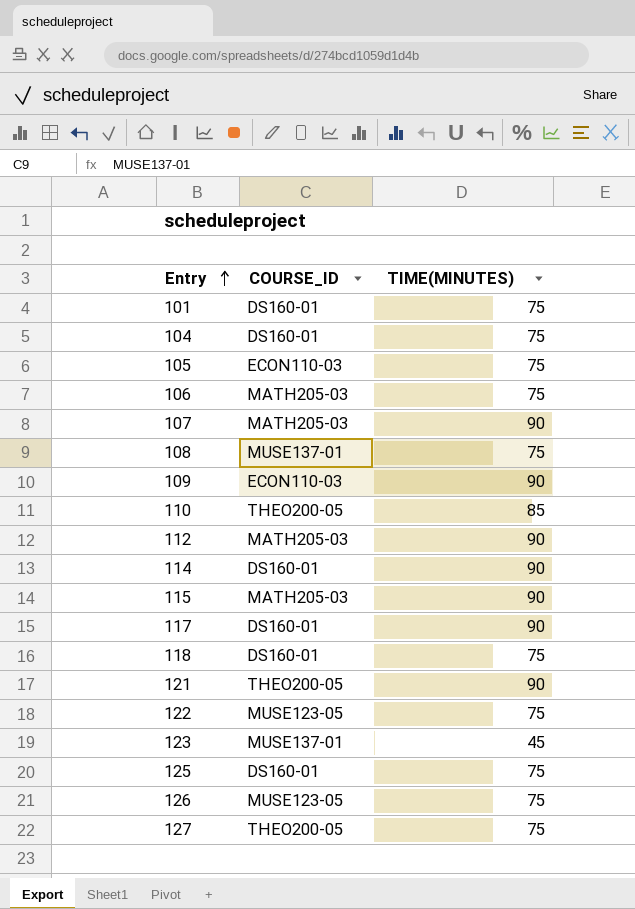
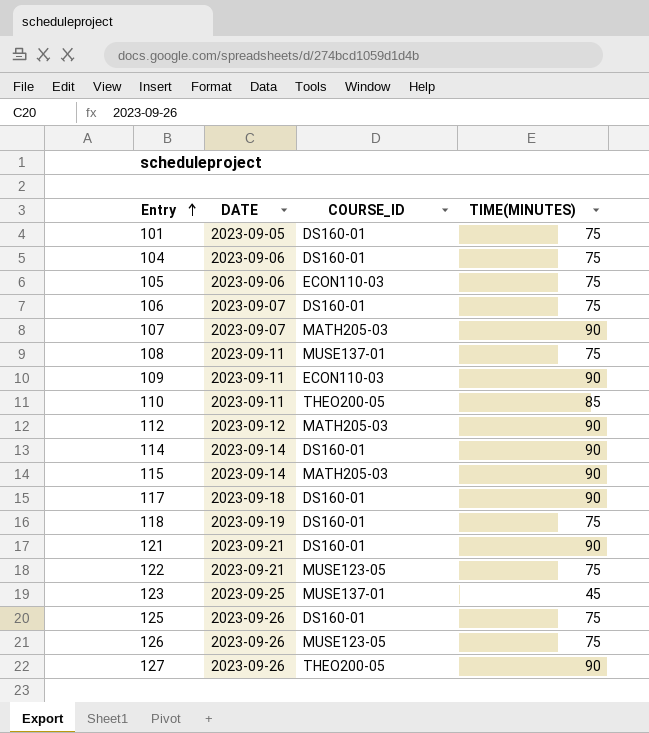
column DATE | position: none -> 2
106 | COURSE_ID: MATH205-03 -> DS160-01
121 | COURSE_ID: THEO200-05 -> DS160-01
127 | TIME(MINUTES): 75 -> 90

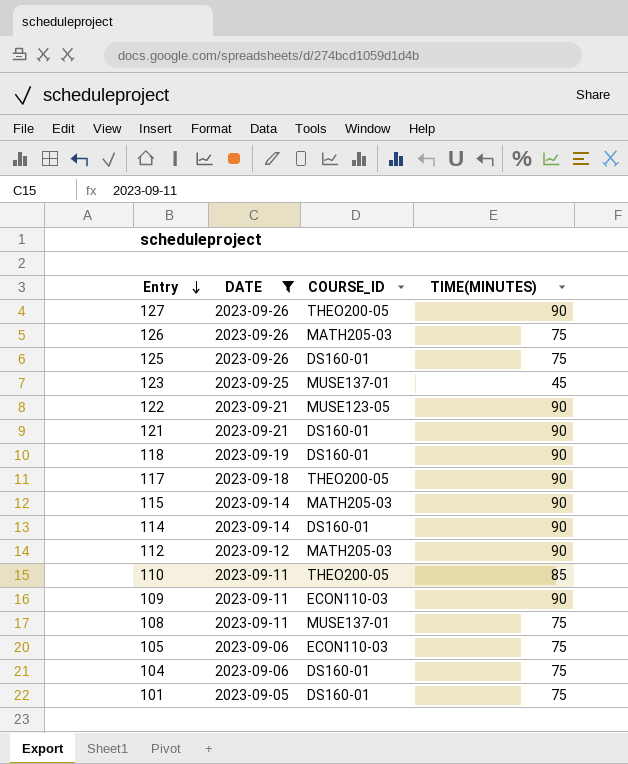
filter: none -> DATE != 2023-09-07
row order: Entry ascending -> Entry descending
126 | COURSE_ID: MUSE123-05 -> MATH205-03
122 | TIME(MINUTES): 75 -> 90
118 | TIME(MINUTES): 75 -> 90
117 | COURSE_ID: DS160-01 -> THEO200-05

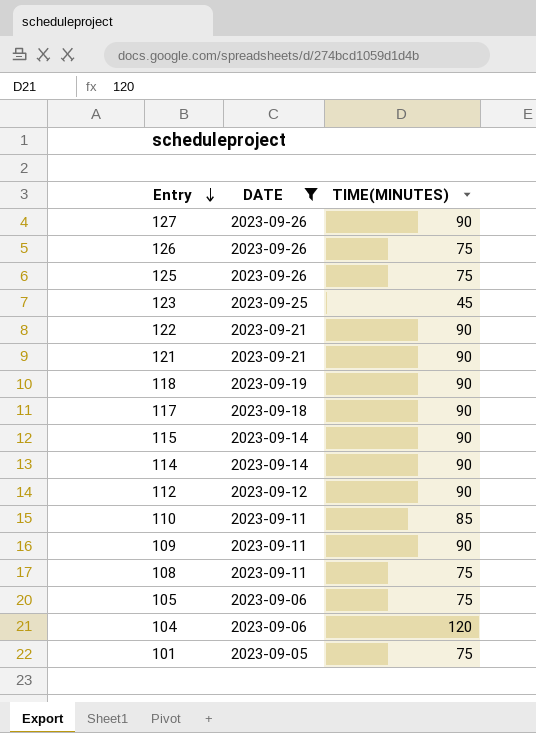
column COURSE_ID | position: 3 -> none
104 | TIME(MINUTES): 75 -> 120

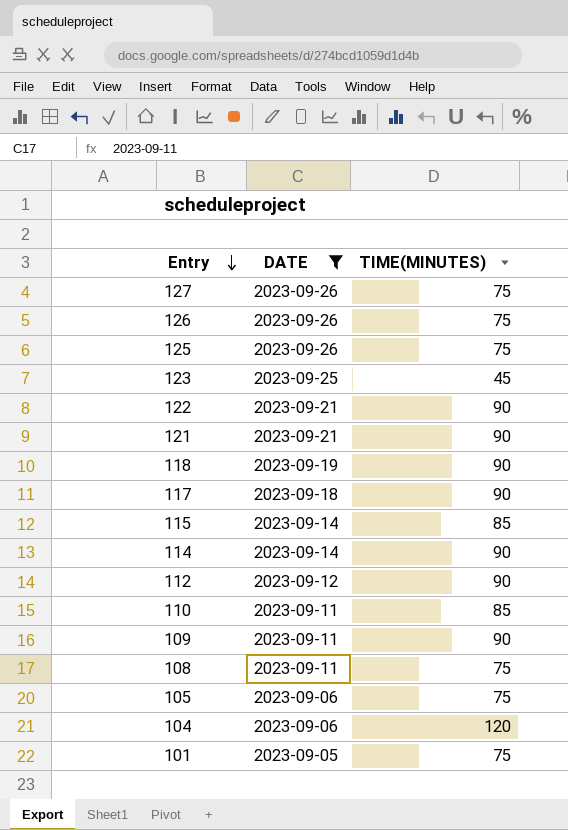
127 | TIME(MINUTES): 90 -> 75
115 | TIME(MINUTES): 90 -> 85

